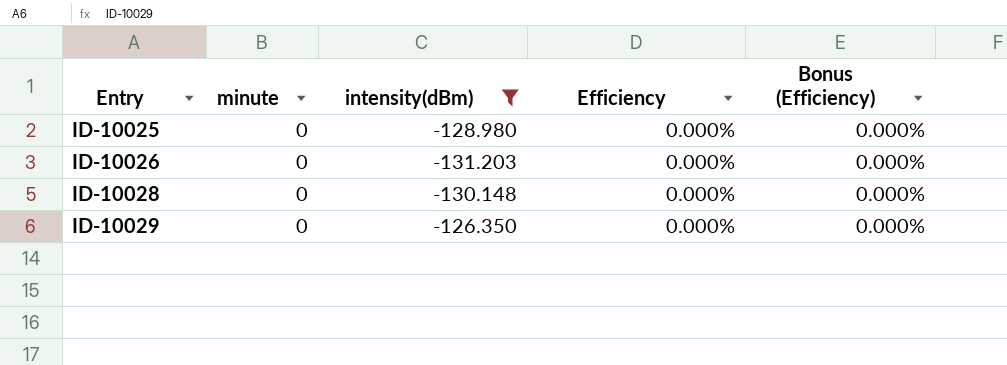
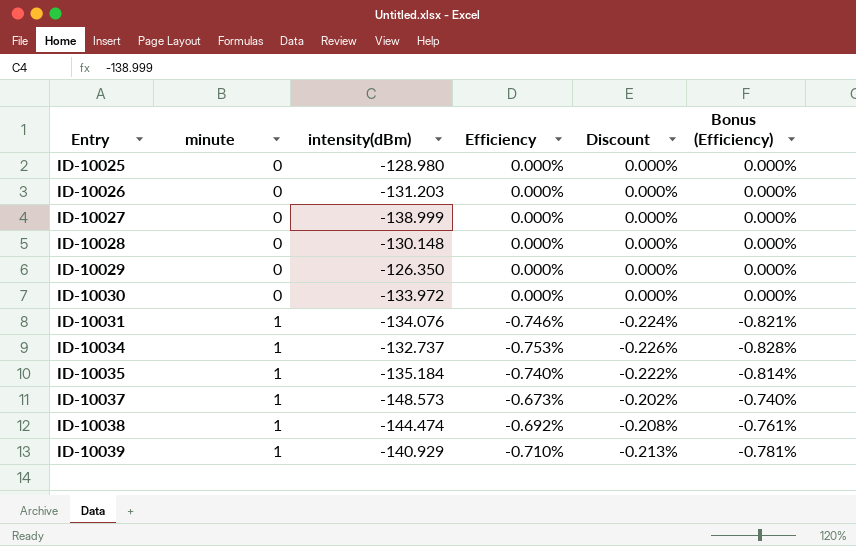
filter: intensity(dBm) >= -131.203 -> none
column Discount | formula: none -> [Efficiency] * 0.3

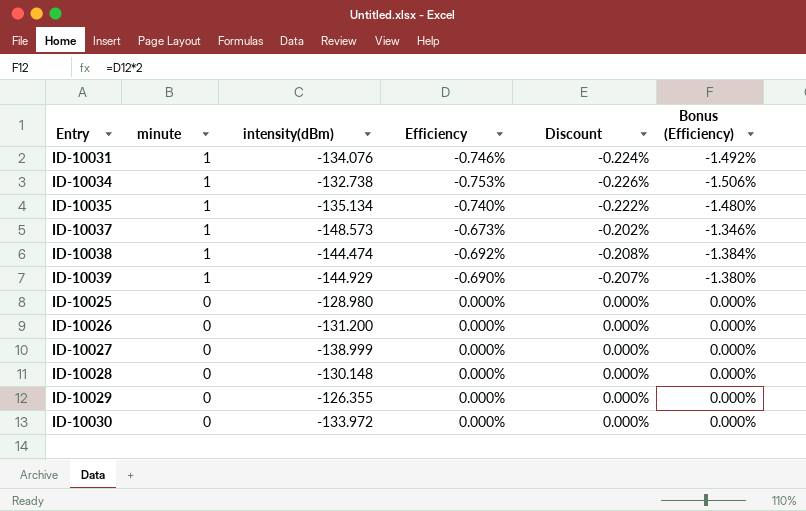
row order: Entry ascending -> minute descending
column Bonus (Efficiency) | formula: [Efficiency] * 1.1 -> [Efficiency] * 2
ID-10034 | intensity(dBm): -132.737 -> -132.738
ID-10035 | intensity(dBm): -135.184 -> -135.134
ID-10039 | intensity(dBm): -140.929 -> -144.929
ID-10039 | Efficiency: -0.710% -> -0.690%
ID-10039 | Discount: -0.213% -> -0.207%
ID-10026 | intensity(dBm): -131.203 -> -131.200
ID-10029 | intensity(dBm): -126.350 -> -126.355

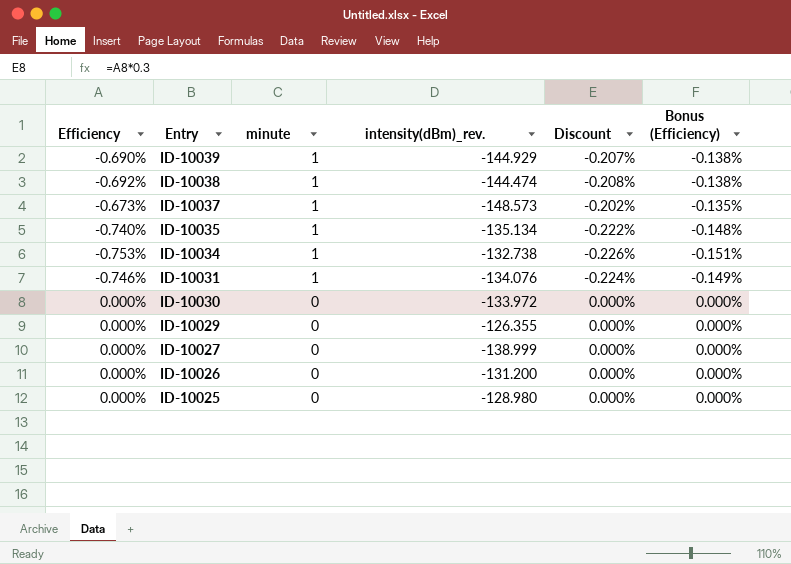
row order: minute descending -> Entry descending
column Efficiency | position: 4 -> 1
column name: intensity(dBm) -> intensity(dBm)_rev.
column Bonus (Efficiency) | formula: [Efficiency] * 2 -> [Efficiency] * 0.2
row ID-10028: 0 | -130.148 | 0.000% | 0.000% | 0.000% -> none

